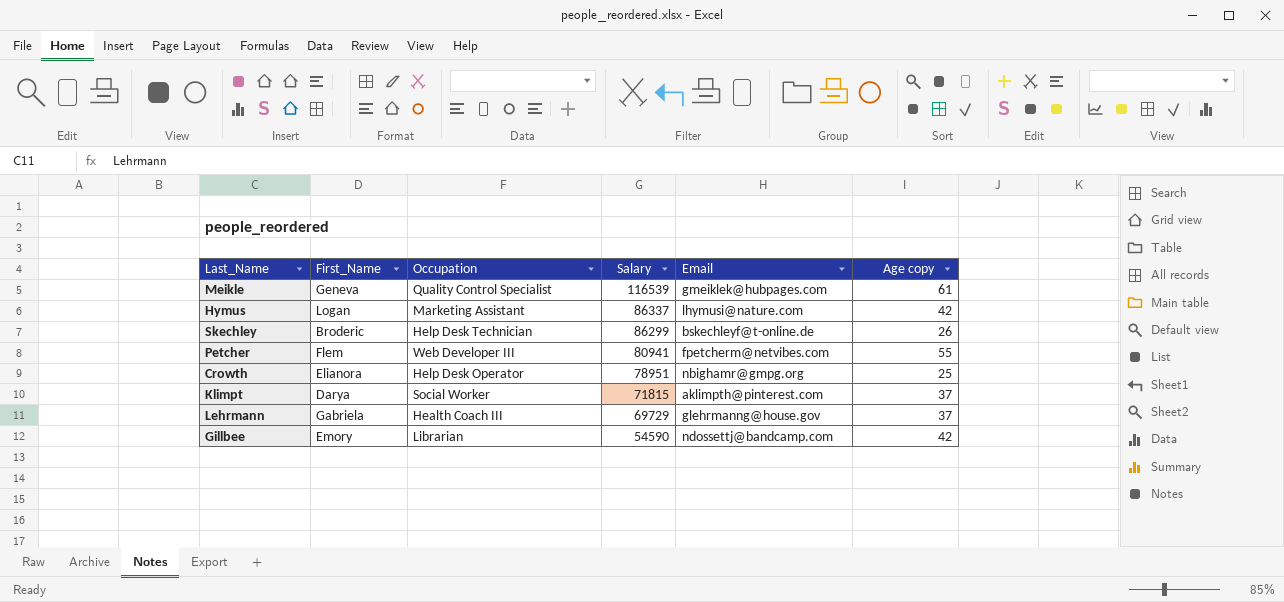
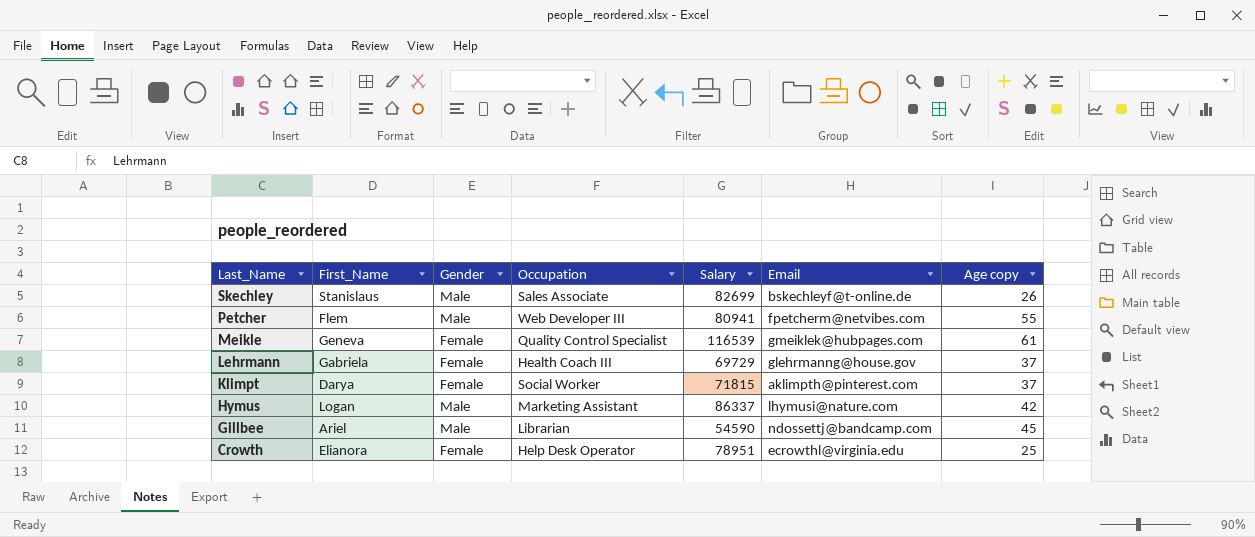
row order: Salary descending -> Last_Name descending
column Gender | position: none -> 3
Skechley | First_Name: Broderic -> Stanislaus
Skechley | Occupation: Help Desk Technician -> Sales Associate
Skechley | Salary: 86299 -> 82699
Gillbee | First_Name: Emory -> Ariel
Gillbee | Age copy: 42 -> 45
Crowth | Email: nbighamr@gmpg.org -> ecrowthl@virginia.edu

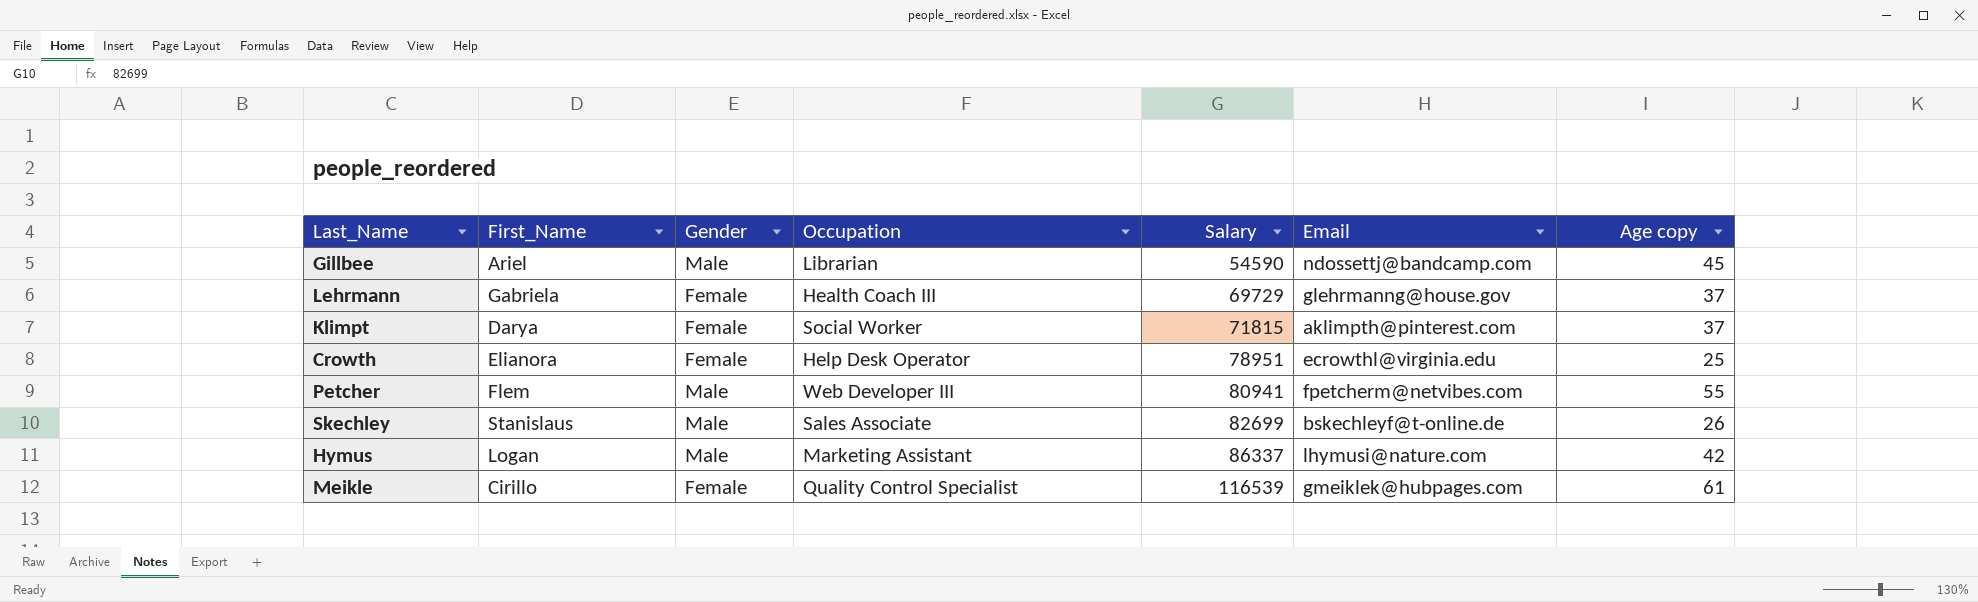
row order: Last_Name descending -> Salary ascending
Meikle | First_Name: Geneva -> Cirillo

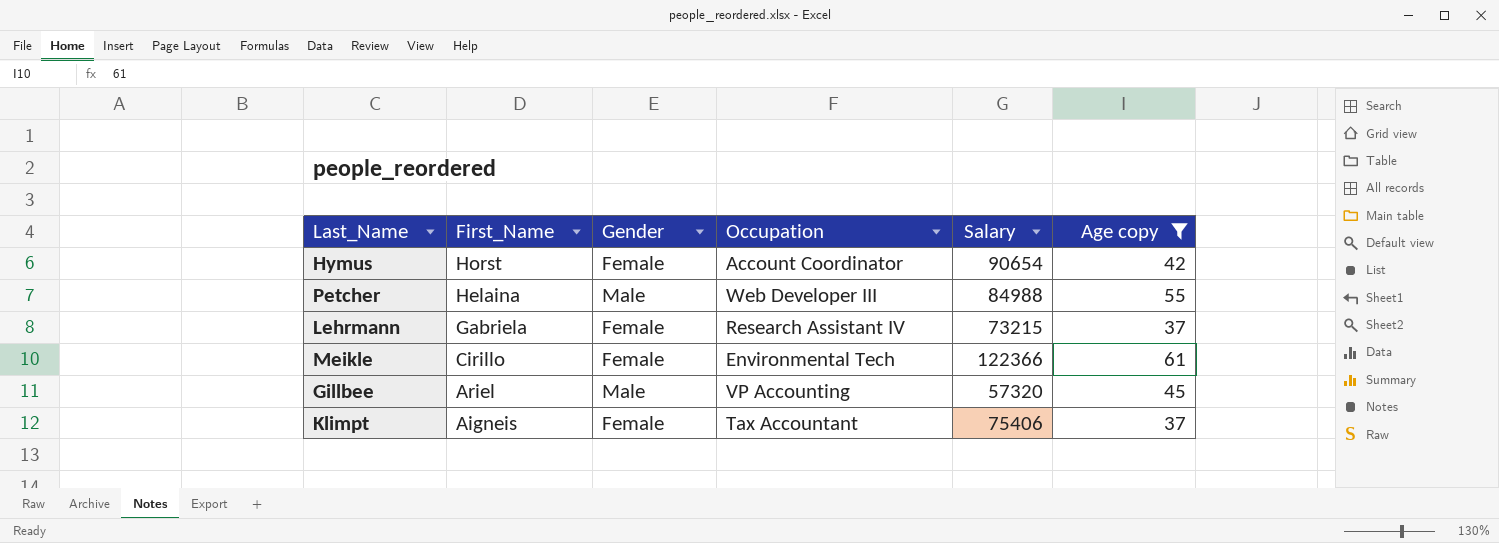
filter: none -> Age copy >= 37
row order: Salary ascending -> First_Name descending
column Email | position: 6 -> none
Hymus | First_Name: Logan -> Horst
Hymus | Gender: Male -> Female
Hymus | Occupation: Marketing Assistant -> Account Coordinator
Hymus | Salary: 86337 -> 90654
Petcher | First_Name: Flem -> Helaina
Petcher | Salary: 80941 -> 84988
Lehrmann | Occupation: Health Coach III -> Research Assistant IV
Lehrmann | Salary: 69729 -> 73215
Meikle | Occupation: Quality Control Specialist -> Environmental Tech
Meikle | Salary: 116539 -> 122366
Gillbee | Occupation: Librarian -> VP Accounting
Gillbee | Salary: 54590 -> 57320
Klimpt | First_Name: Darya -> Aigneis
Klimpt | Occupation: Social Worker -> Tax Accountant
Klimpt | Salary: 71815 -> 75406

